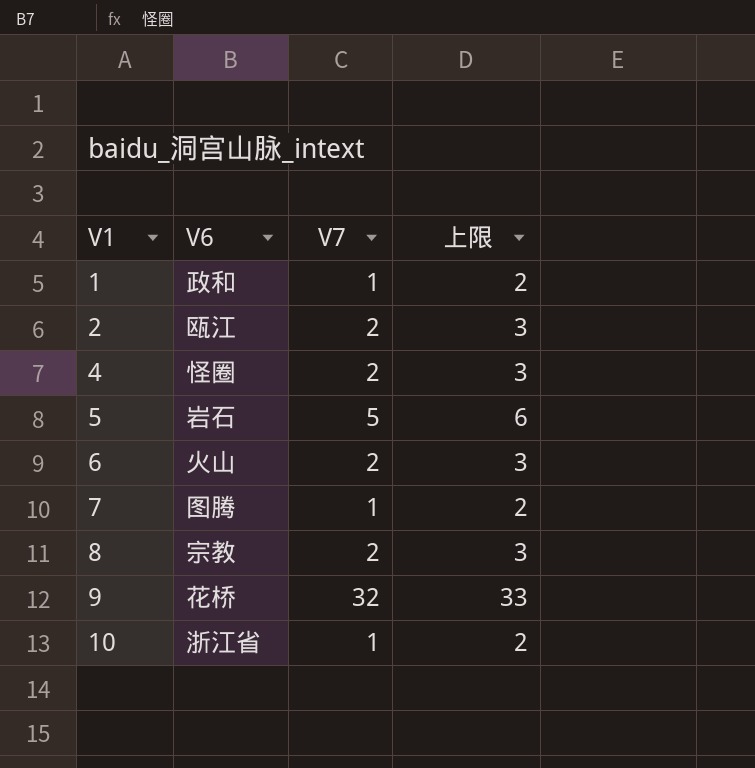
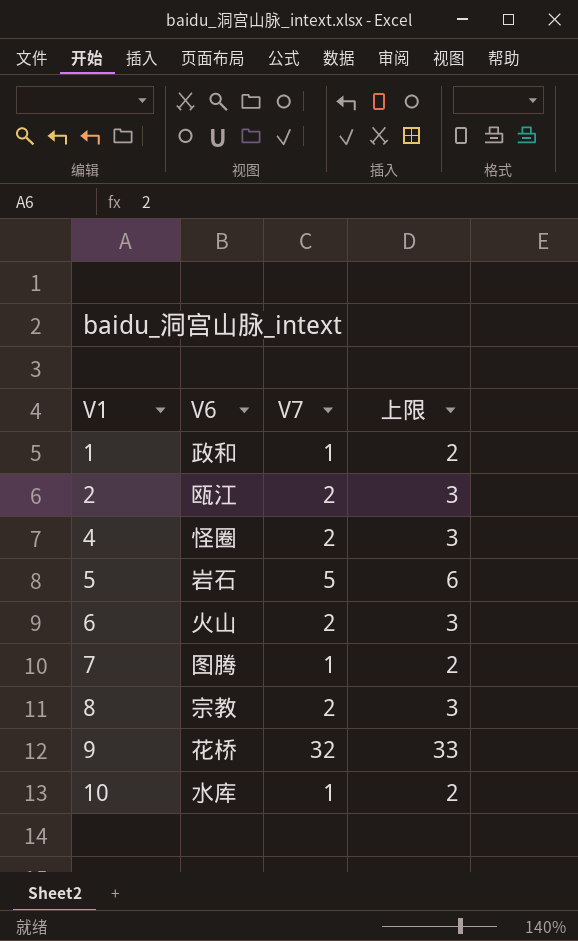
10 | V6: 浙江省 -> 水库

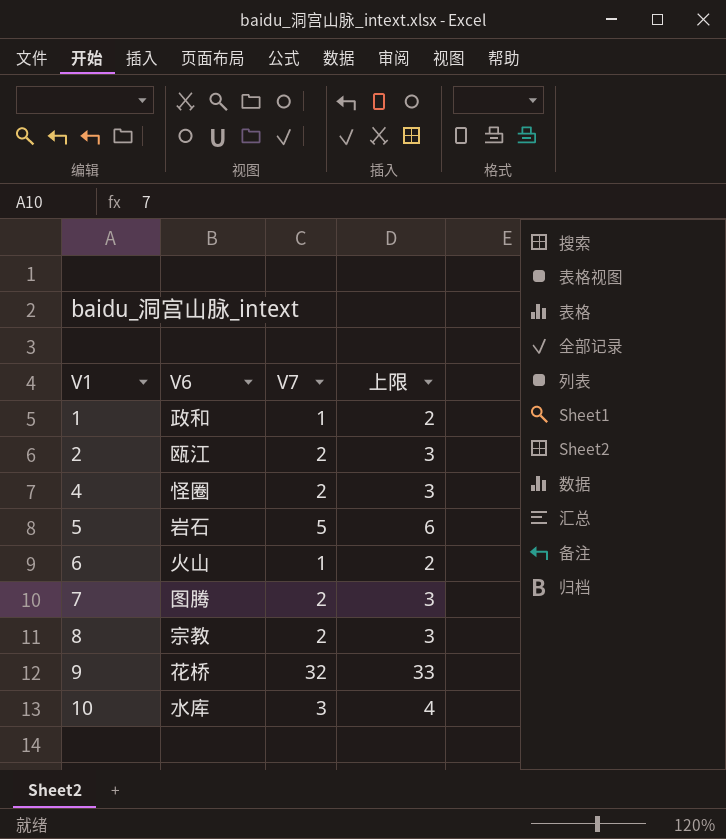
6 | V7: 2 -> 1
6 | 上限: 3 -> 2
7 | V7: 1 -> 2
7 | 上限: 2 -> 3
10 | V7: 1 -> 3
10 | 上限: 2 -> 4

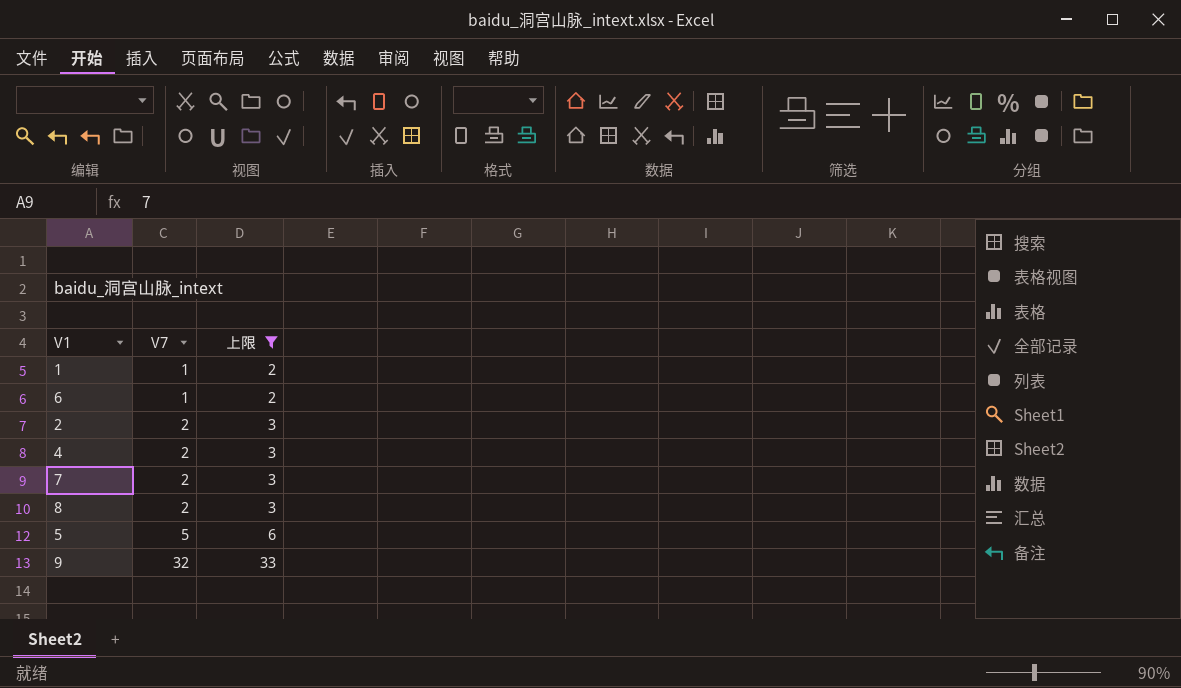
filter: none -> 上限 != 4
row order: V1 ascending -> V7 ascending
column V6 | position: 2 -> none

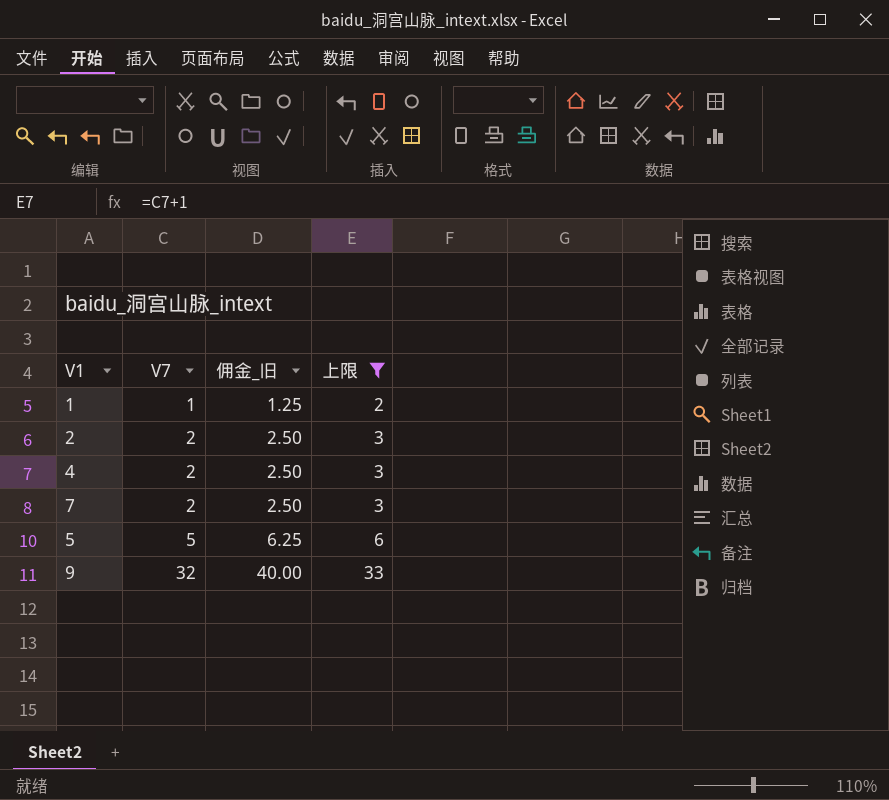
column 佣金_旧 | formula: none -> [V7] * 1.25
row 6: 1 | 2 -> none
row 8: 2 | 3 -> none

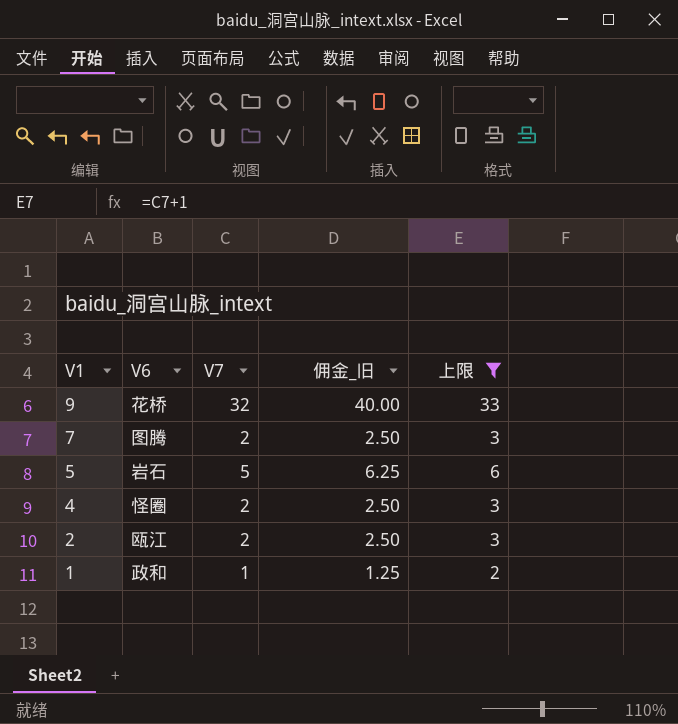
row order: V7 ascending -> V1 descending
column V6 | position: none -> 2

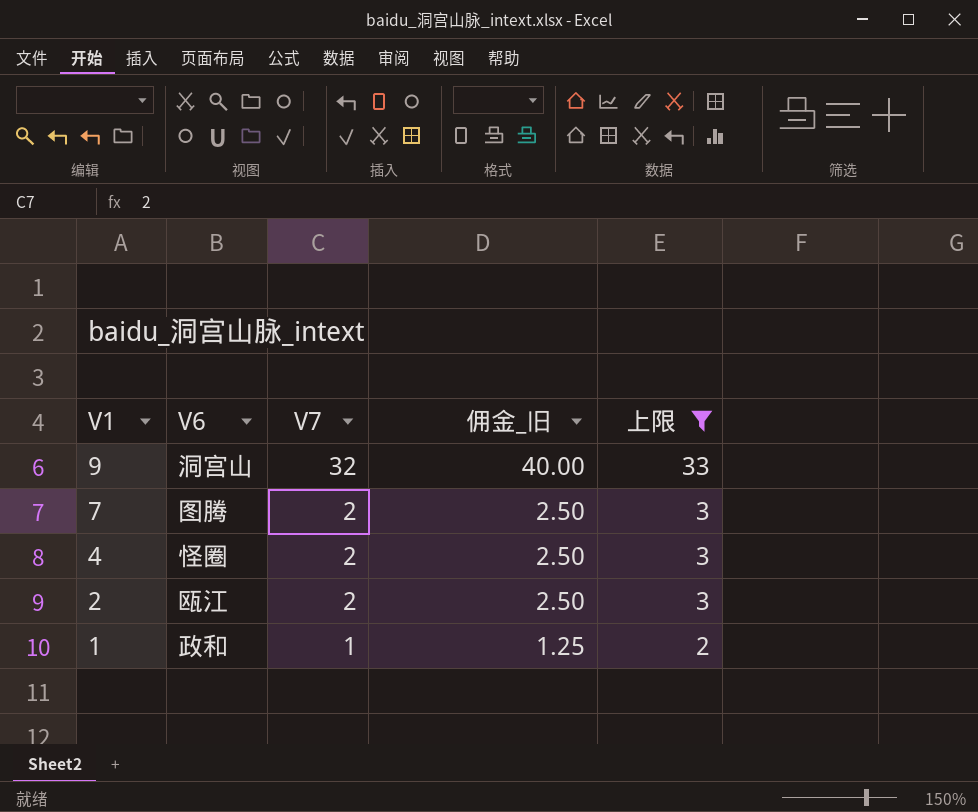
row 5: 岩石 | 5 | 6.25 | 6 -> none
9 | V6: 花桥 -> 洞宫山

